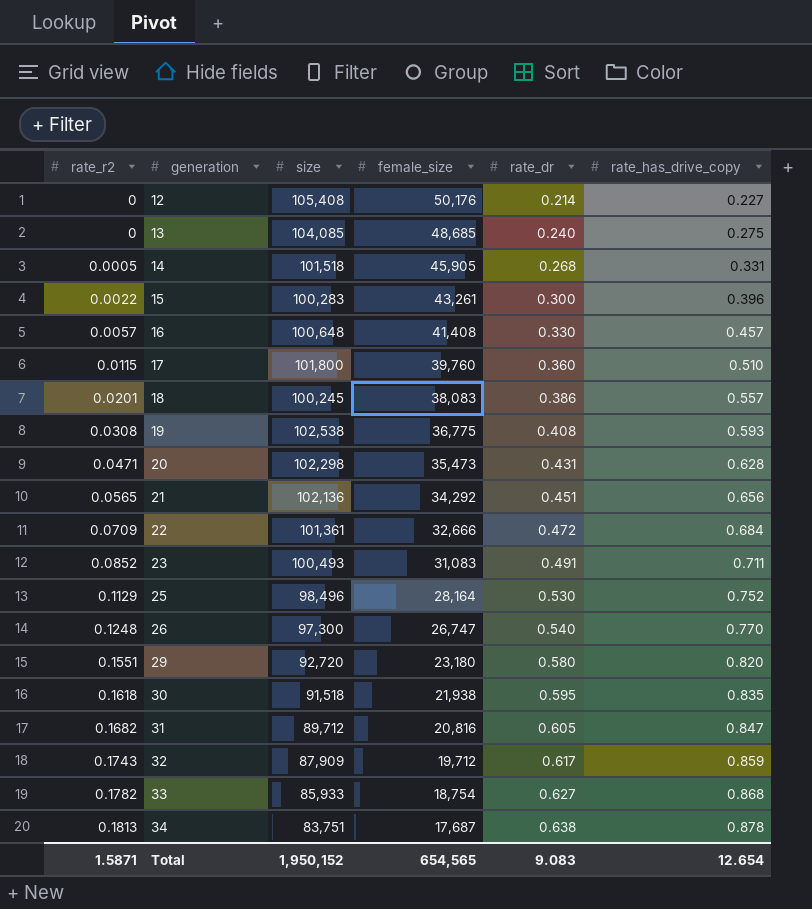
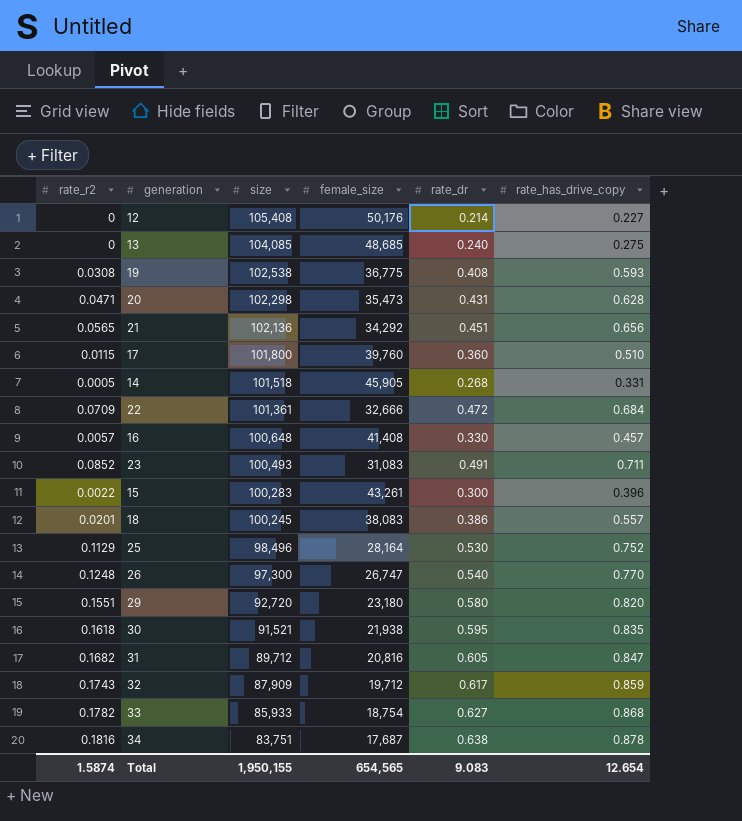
row order: rate_r2 ascending -> size descending
30 | size: 91,518 -> 91,521
34 | rate_r2: 0.1813 -> 0.1816
Total | rate_r2: 1.5871 -> 1.5874
Total | size: 1,950,152 -> 1,950,155

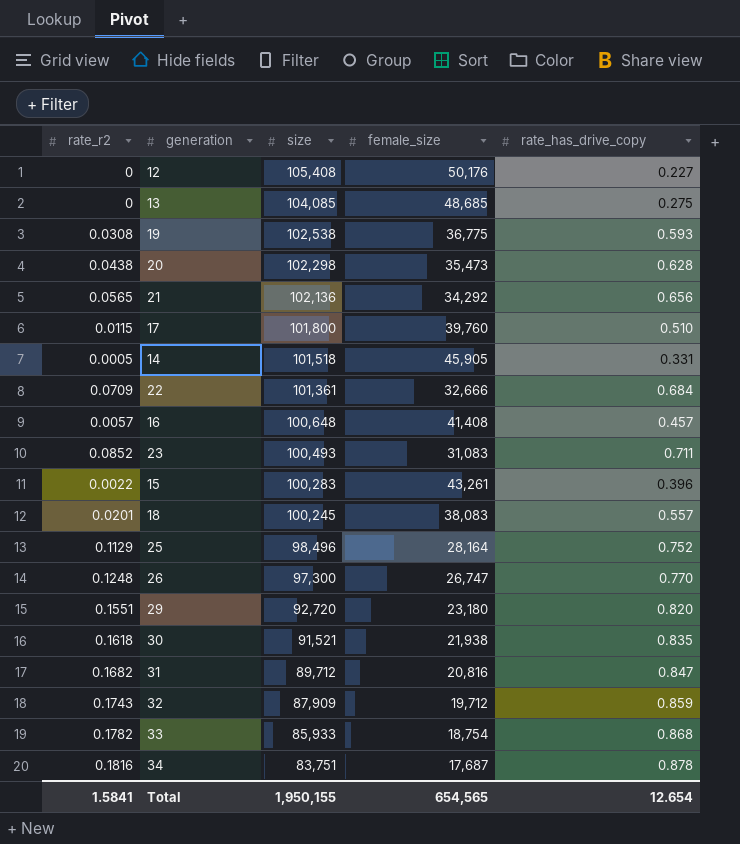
column rate_dr | position: 5 -> none
20 | rate_r2: 0.0471 -> 0.0438
Total | rate_r2: 1.5874 -> 1.5841

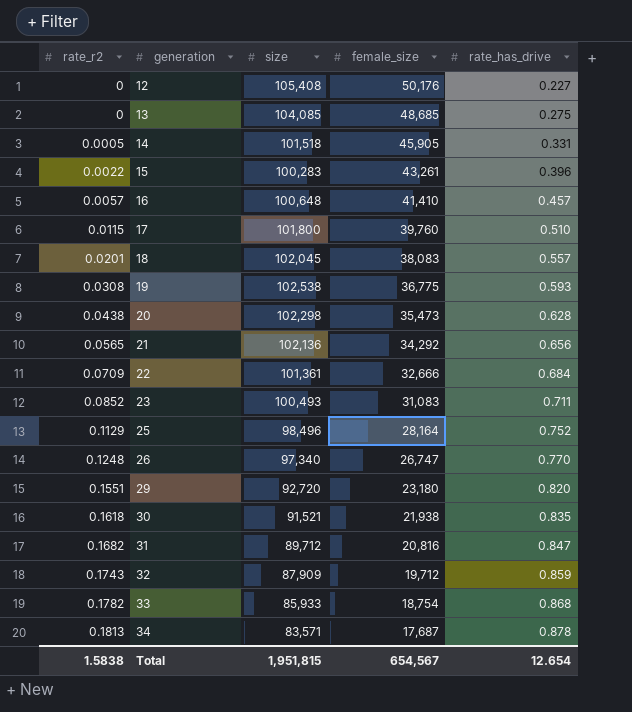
row order: size descending -> rate_r2 ascending
column name: rate_has_drive_copy -> rate_has_drive
16 | female_size: 41,408 -> 41,410
18 | size: 100,245 -> 102,045
26 | size: 97,300 -> 97,340
34 | rate_r2: 0.1816 -> 0.1813
34 | size: 83,751 -> 83,571
Total | rate_r2: 1.5841 -> 1.5838
Total | size: 1,950,155 -> 1,951,815
Total | female_size: 654,565 -> 654,567

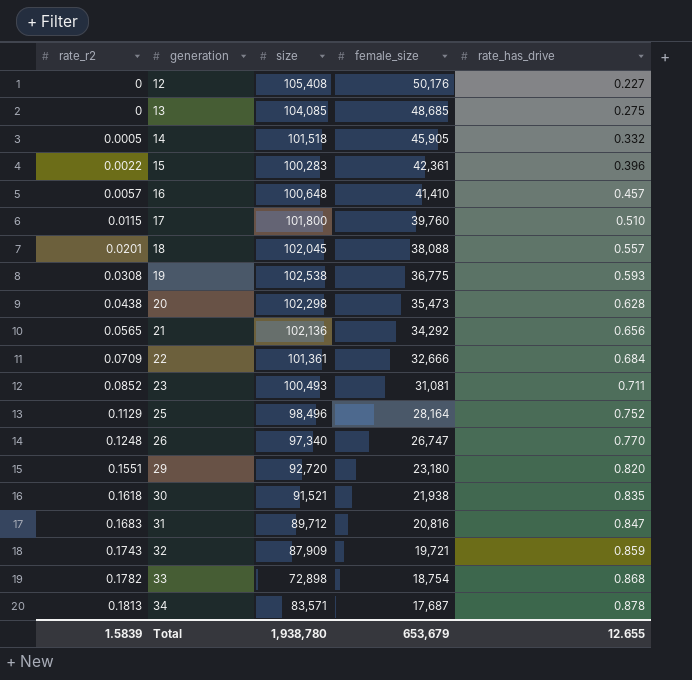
14 | rate_has_drive: 0.331 -> 0.332
15 | female_size: 43,261 -> 42,361
18 | female_size: 38,083 -> 38,088
23 | female_size: 31,083 -> 31,081
31 | rate_r2: 0.1682 -> 0.1683
32 | female_size: 19,712 -> 19,721
33 | size: 85,933 -> 72,898
Total | rate_r2: 1.5838 -> 1.5839
Total | size: 1,951,815 -> 1,938,780
Total | female_size: 654,567 -> 653,679
Total | rate_has_drive: 12.654 -> 12.655

